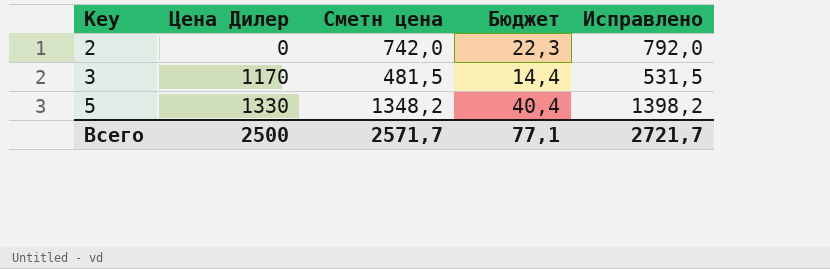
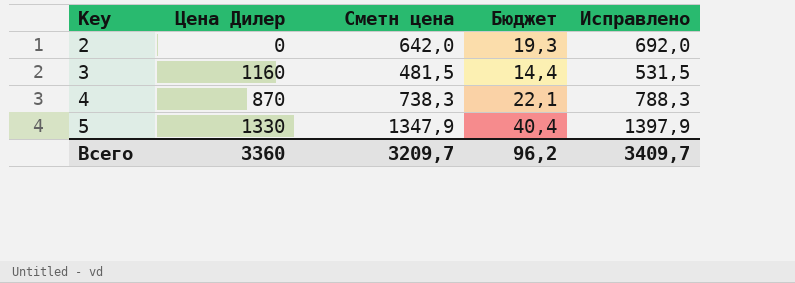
2 | Сметн цена: 742,0 -> 642,0
2 | Бюджет: 22,3 -> 19,3
2 | Исправлено: 792,0 -> 692,0
3 | Цена Дилер: 1170 -> 1160
row 4: none -> 870 | 738,3 | 22,1 | 788,3
5 | Сметн цена: 1348,2 -> 1347,9
5 | Исправлено: 1398,2 -> 1397,9
Всего | Цена Дилер: 2500 -> 3360
Всего | Сметн цена: 2571,7 -> 3209,7
Всего | Бюджет: 77,1 -> 96,2
Всего | Исправлено: 2721,7 -> 3409,7

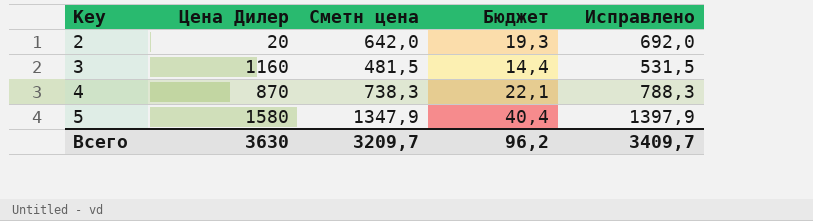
2 | Цена Дилер: 0 -> 20
5 | Цена Дилер: 1330 -> 1580
Всего | Цена Дилер: 3360 -> 3630

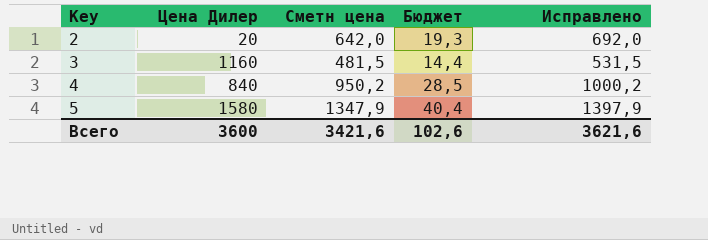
4 | Цена Дилер: 870 -> 840
4 | Сметн цена: 738,3 -> 950,2
4 | Бюджет: 22,1 -> 28,5
4 | Исправлено: 788,3 -> 1000,2
Всего | Цена Дилер: 3630 -> 3600
Всего | Сметн цена: 3209,7 -> 3421,6
Всего | Бюджет: 96,2 -> 102,6
Всего | Исправлено: 3409,7 -> 3621,6

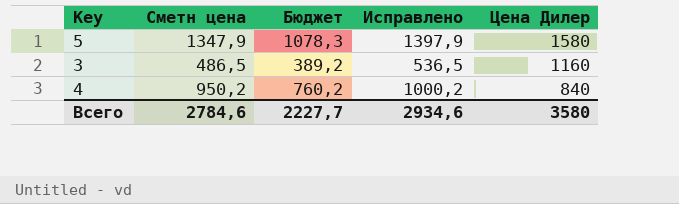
row order: Key ascending -> Цена Дилер descending
column Бюджет | formula: [Сметн цена] * 0,03 -> [Сметн цена] * 0,8
column Цена Дилер | position: 2 -> 5
row 2: 20 | 642,0 | 19,3 | 692,0 -> none
3 | Сметн цена: 481,5 -> 486,5
3 | Исправлено: 531,5 -> 536,5
Всего | Сметн цена: 3421,6 -> 2784,6
Всего | Бюджет: 102,6 -> 2227,7
Всего | Исправлено: 3621,6 -> 2934,6
Всего | Цена Дилер: 3600 -> 3580

